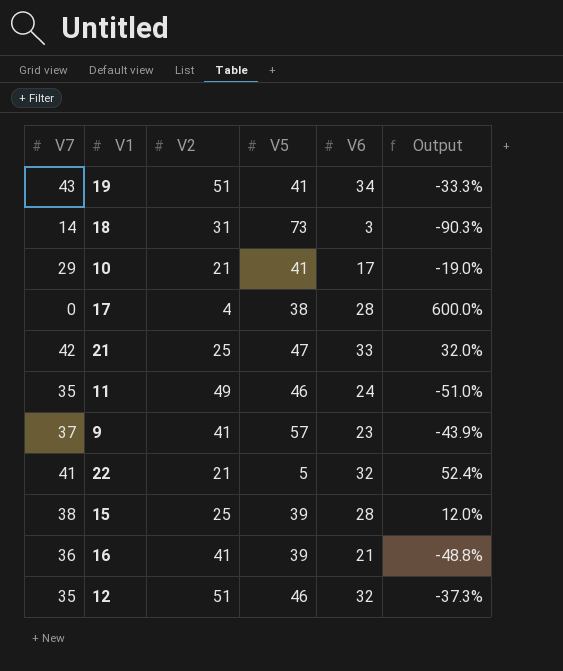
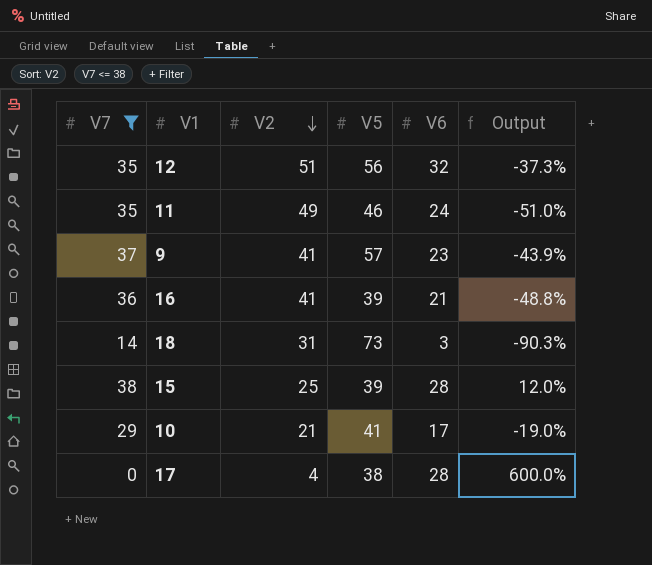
filter: none -> V7 <= 38
row order: none -> V2 descending
12 | V5: 46 -> 56

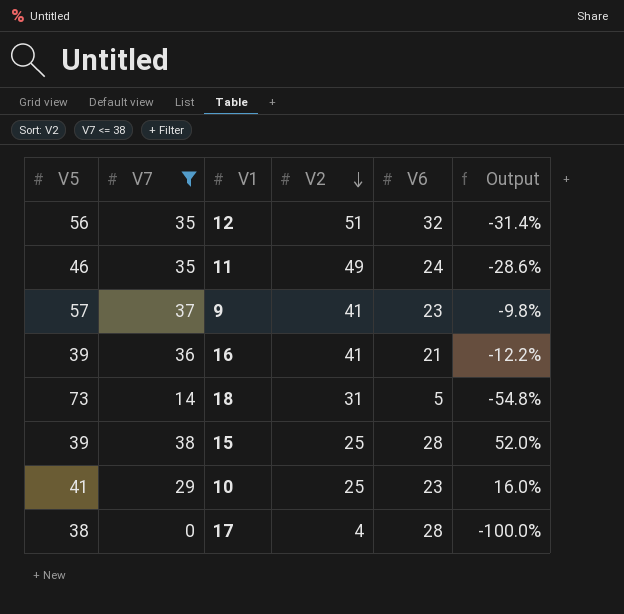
column V5 | position: 4 -> 1
column Output | formula: ([V6] - [V2]) / [V2] -> ([V7] - [V2]) / [V2]
18 | V6: 3 -> 5
10 | V2: 21 -> 25
10 | V6: 17 -> 23

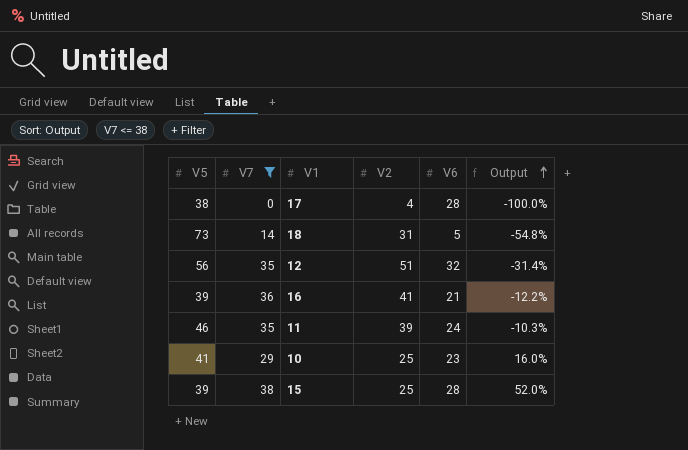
row order: V2 descending -> Output ascending
row 9: 57 | 37 | 41 | 23 | -9.8% -> none
11 | V2: 49 -> 39
11 | Output: -28.6% -> -10.3%

